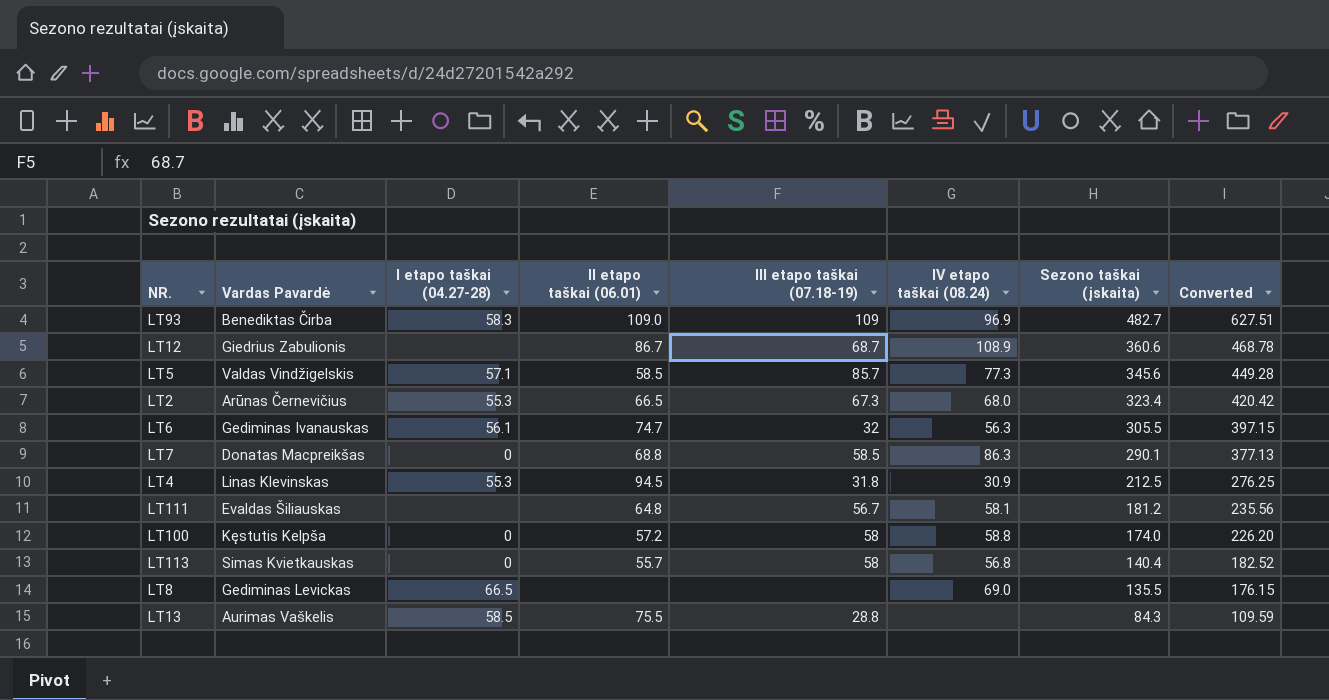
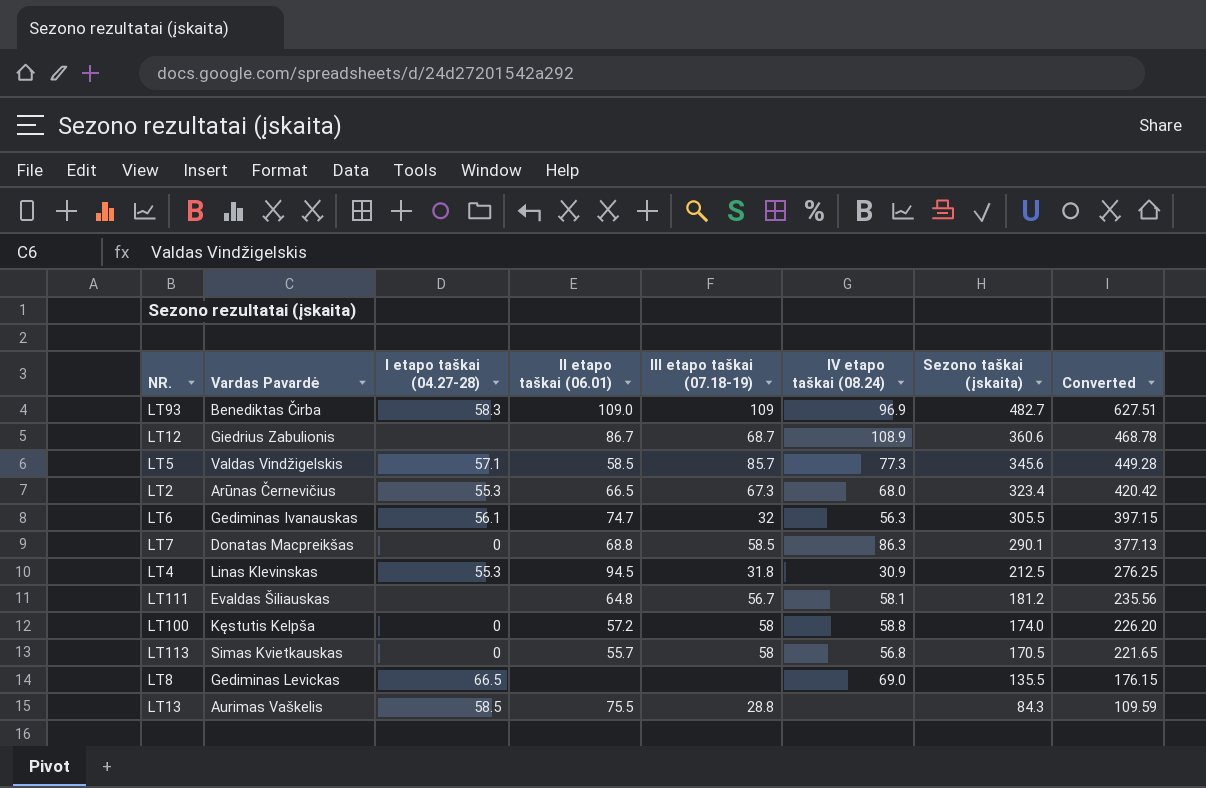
LT113 | Sezono taškai (įskaita): 140.4 -> 170.5
LT113 | Converted: 182.52 -> 221.65

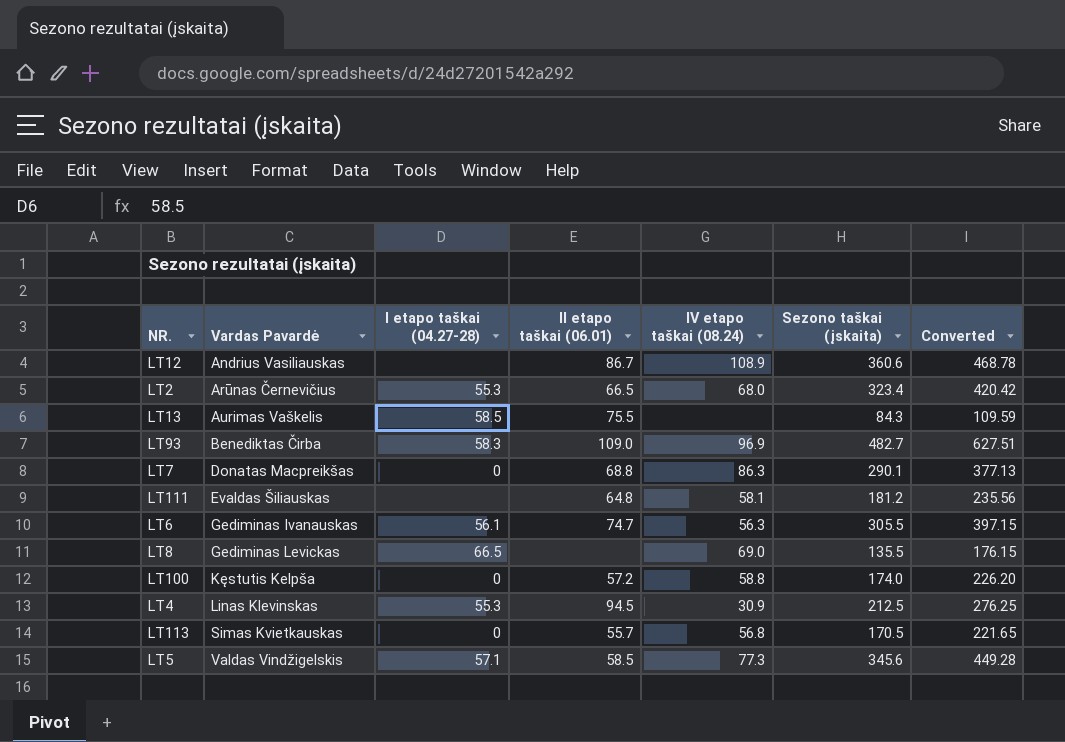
row order: Sezono taškai (įskaita) descending -> Vardas Pavardė ascending
column III etapo taškai (07.18-19) | position: 5 -> none
LT12 | Vardas Pavardė: Giedrius Zabulionis -> Andrius Vasiliauskas

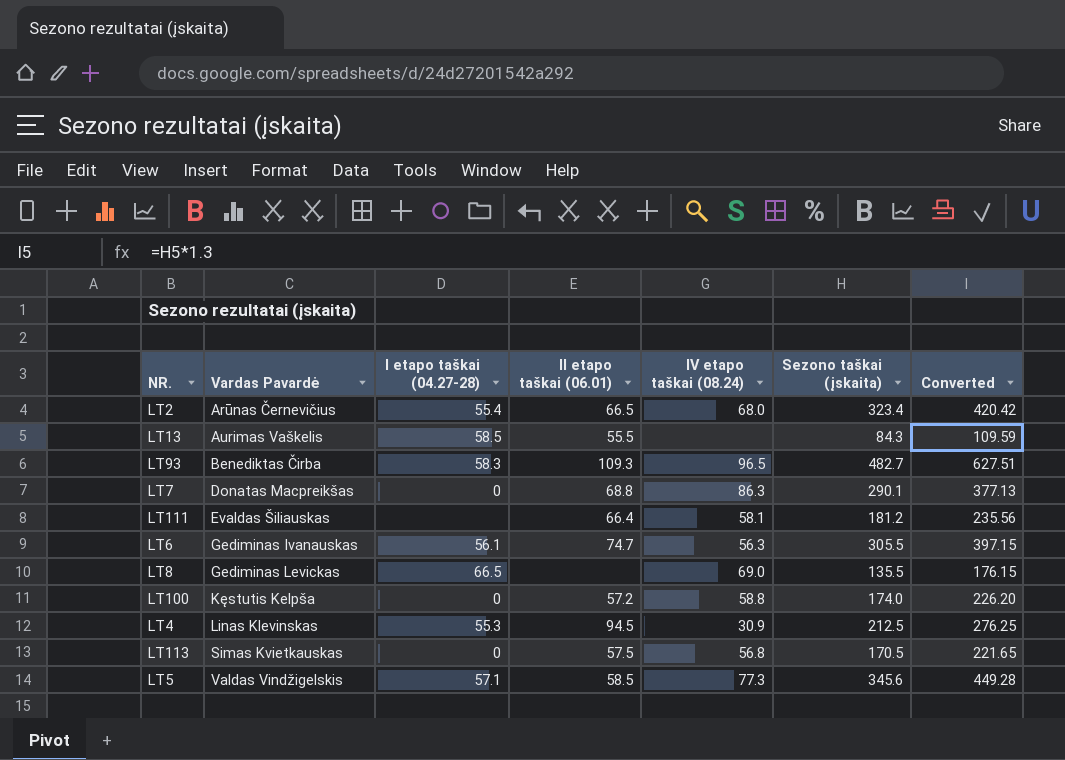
row LT12: Andrius Vasiliauskas | none | 86.7 | 108.9 | 360.6 | 468.78 -> none
LT2 | I etapo taškai (04.27-28): 55.3 -> 55.4
LT13 | II etapo taškai (06.01): 75.5 -> 55.5
LT93 | II etapo taškai (06.01): 109.0 -> 109.3
LT93 | IV etapo taškai (08.24): 96.9 -> 96.5
LT111 | II etapo taškai (06.01): 64.8 -> 66.4
LT113 | II etapo taškai (06.01): 55.7 -> 57.5

